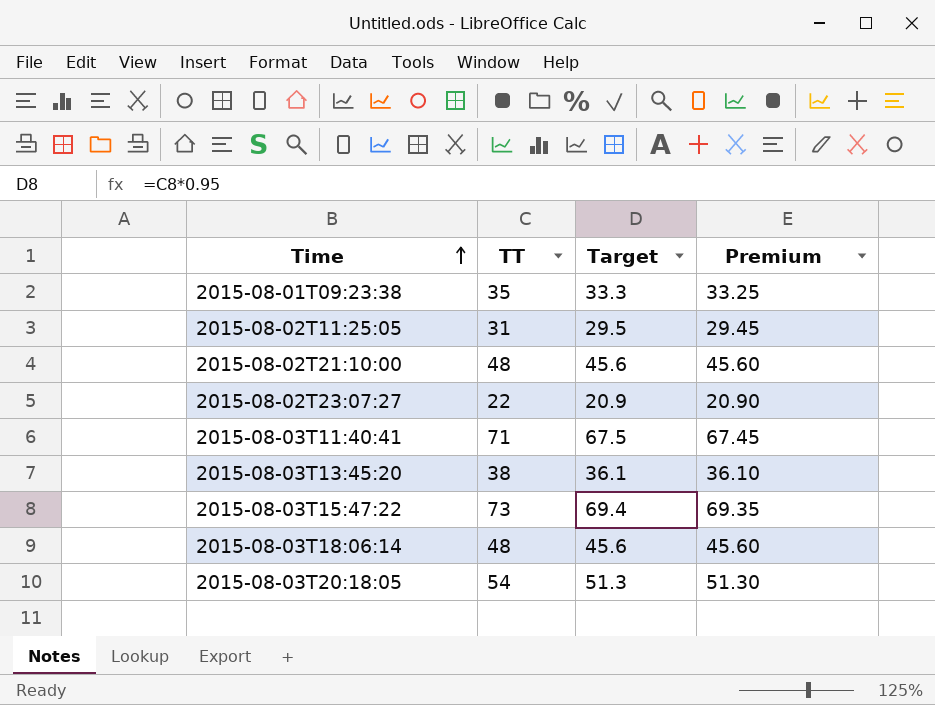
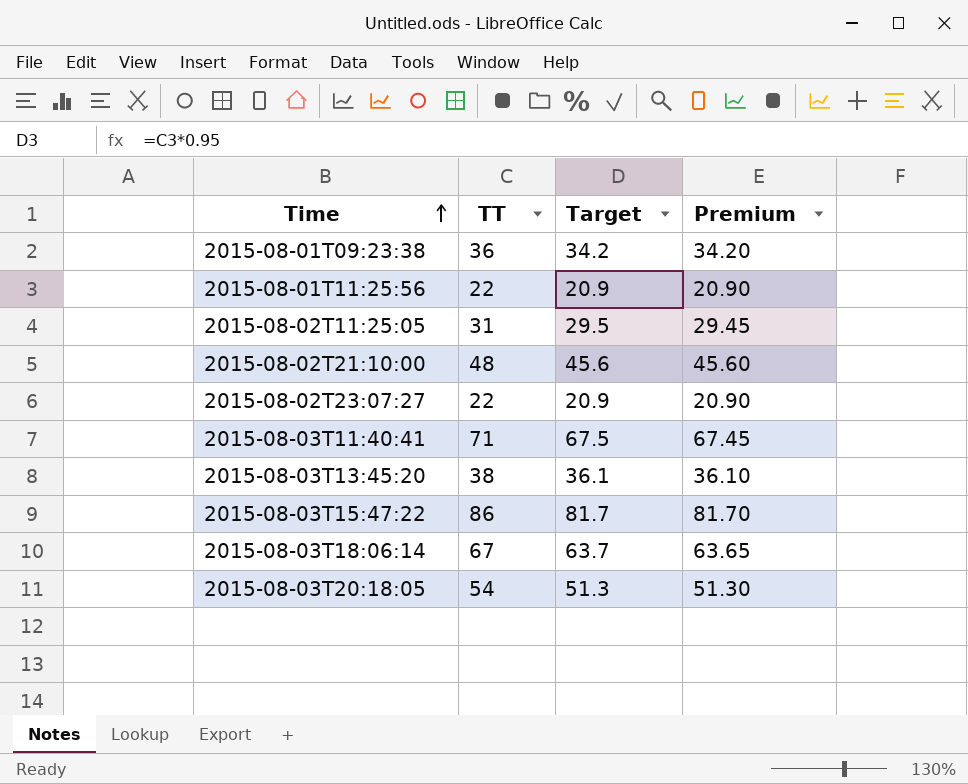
2015-08-01T09:23:38 | TT: 35 -> 36
2015-08-01T09:23:38 | Target: 33.3 -> 34.2
2015-08-01T09:23:38 | Premium: 33.25 -> 34.20
row 2015-08-01T11:25:56: none -> 22 | 20.9 | 20.90
2015-08-03T15:47:22 | TT: 73 -> 86
2015-08-03T15:47:22 | Target: 69.4 -> 81.7
2015-08-03T15:47:22 | Premium: 69.35 -> 81.70
2015-08-03T18:06:14 | TT: 48 -> 67
2015-08-03T18:06:14 | Target: 45.6 -> 63.7
2015-08-03T18:06:14 | Premium: 45.60 -> 63.65

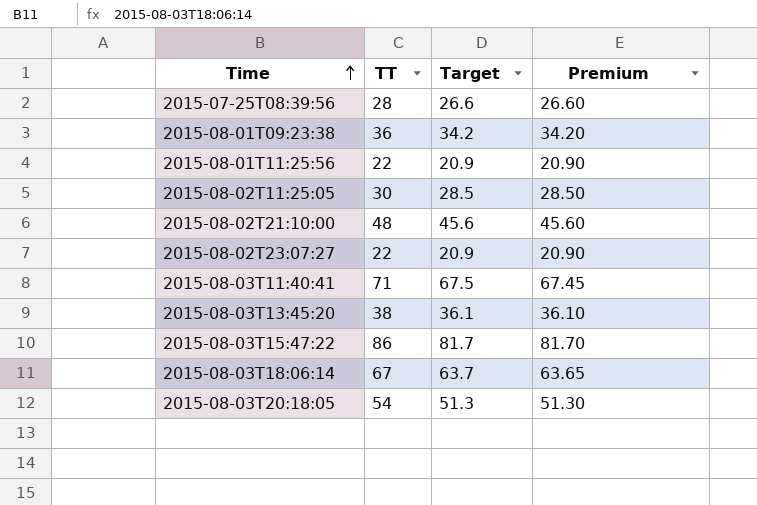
row 2015-07-25T08:39:56: none -> 28 | 26.6 | 26.60
2015-08-02T11:25:05 | TT: 31 -> 30
2015-08-02T11:25:05 | Target: 29.5 -> 28.5
2015-08-02T11:25:05 | Premium: 29.45 -> 28.50

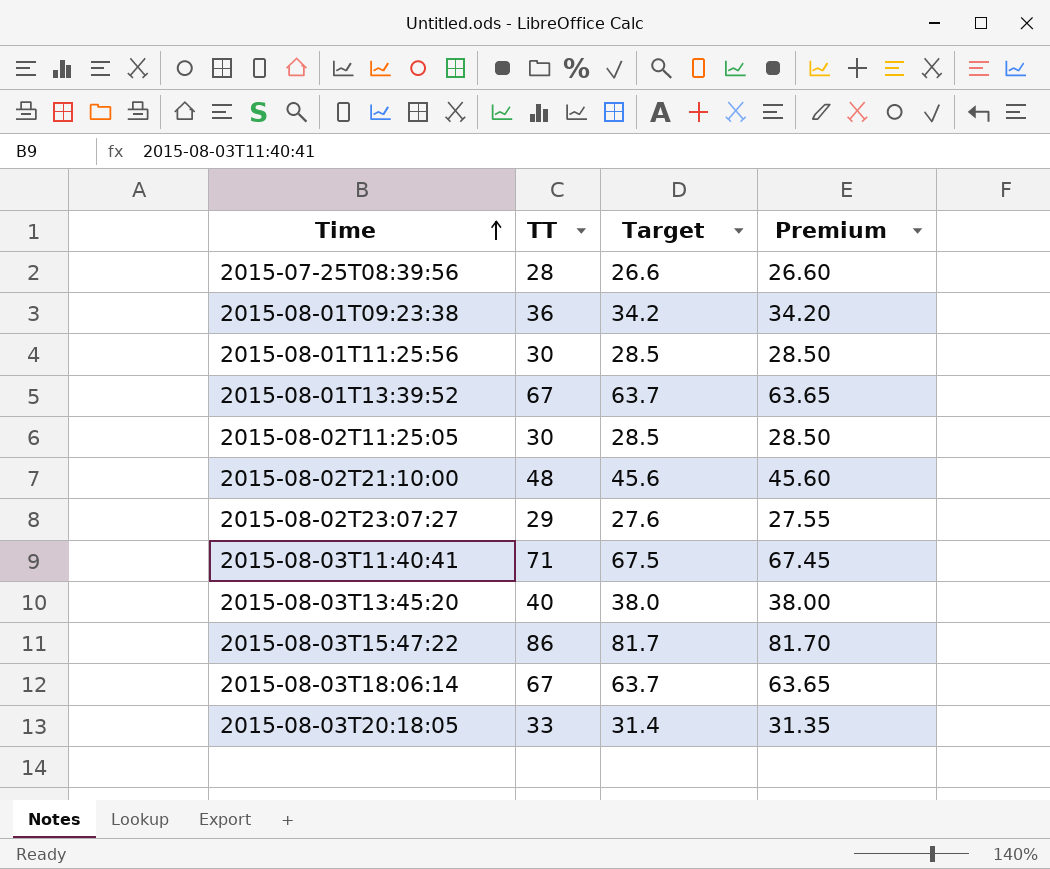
2015-08-01T11:25:56 | TT: 22 -> 30
2015-08-01T11:25:56 | Target: 20.9 -> 28.5
2015-08-01T11:25:56 | Premium: 20.90 -> 28.50
row 2015-08-01T13:39:52: none -> 67 | 63.7 | 63.65
2015-08-02T23:07:27 | TT: 22 -> 29
2015-08-02T23:07:27 | Target: 20.9 -> 27.6
2015-08-02T23:07:27 | Premium: 20.90 -> 27.55
2015-08-03T13:45:20 | TT: 38 -> 40
2015-08-03T13:45:20 | Target: 36.1 -> 38.0
2015-08-03T13:45:20 | Premium: 36.10 -> 38.00
2015-08-03T20:18:05 | TT: 54 -> 33
2015-08-03T20:18:05 | Target: 51.3 -> 31.4
2015-08-03T20:18:05 | Premium: 51.30 -> 31.35

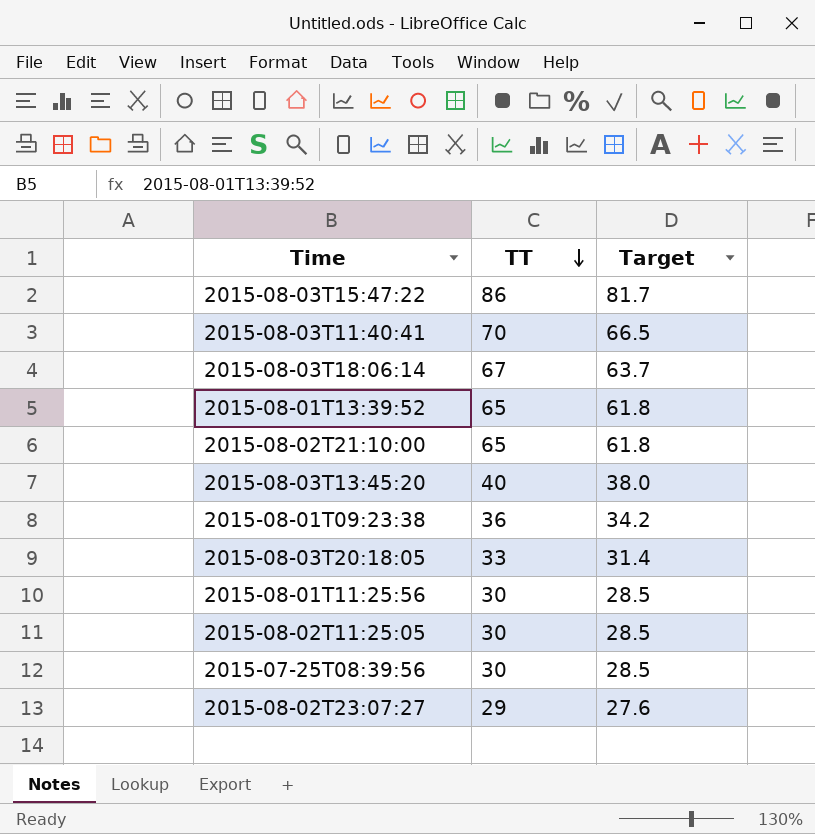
row order: Time ascending -> TT descending
column Premium | formula: [TT] * 0.95 -> none
2015-08-03T11:40:41 | TT: 71 -> 70
2015-08-03T11:40:41 | Target: 67.5 -> 66.5
2015-08-01T13:39:52 | TT: 67 -> 65
2015-08-01T13:39:52 | Target: 63.7 -> 61.8
2015-08-02T21:10:00 | TT: 48 -> 65
2015-08-02T21:10:00 | Target: 45.6 -> 61.8
2015-07-25T08:39:56 | TT: 28 -> 30
2015-07-25T08:39:56 | Target: 26.6 -> 28.5

